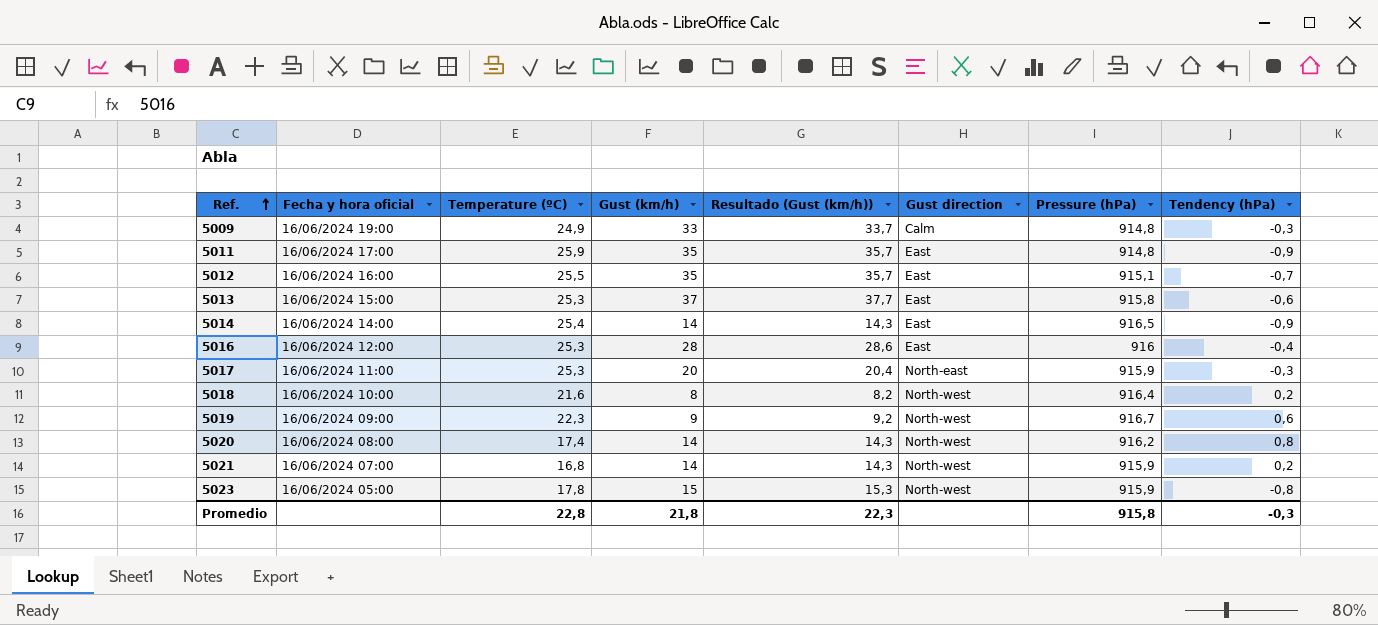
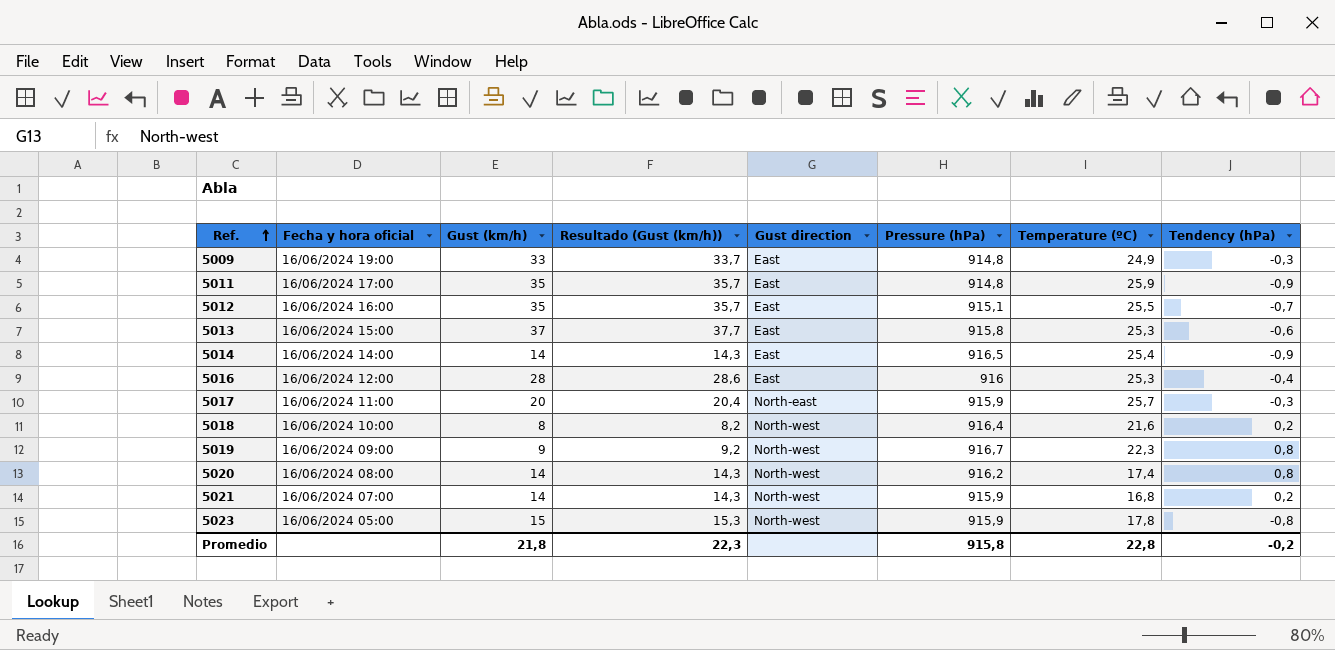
column Temperature (ºC) | position: 3 -> 7
5009 | Gust direction: Calm -> East
5017 | Temperature (ºC): 25,3 -> 25,7
5019 | Tendency (hPa): 0,6 -> 0,8
Promedio | Tendency (hPa): -0,3 -> -0,2

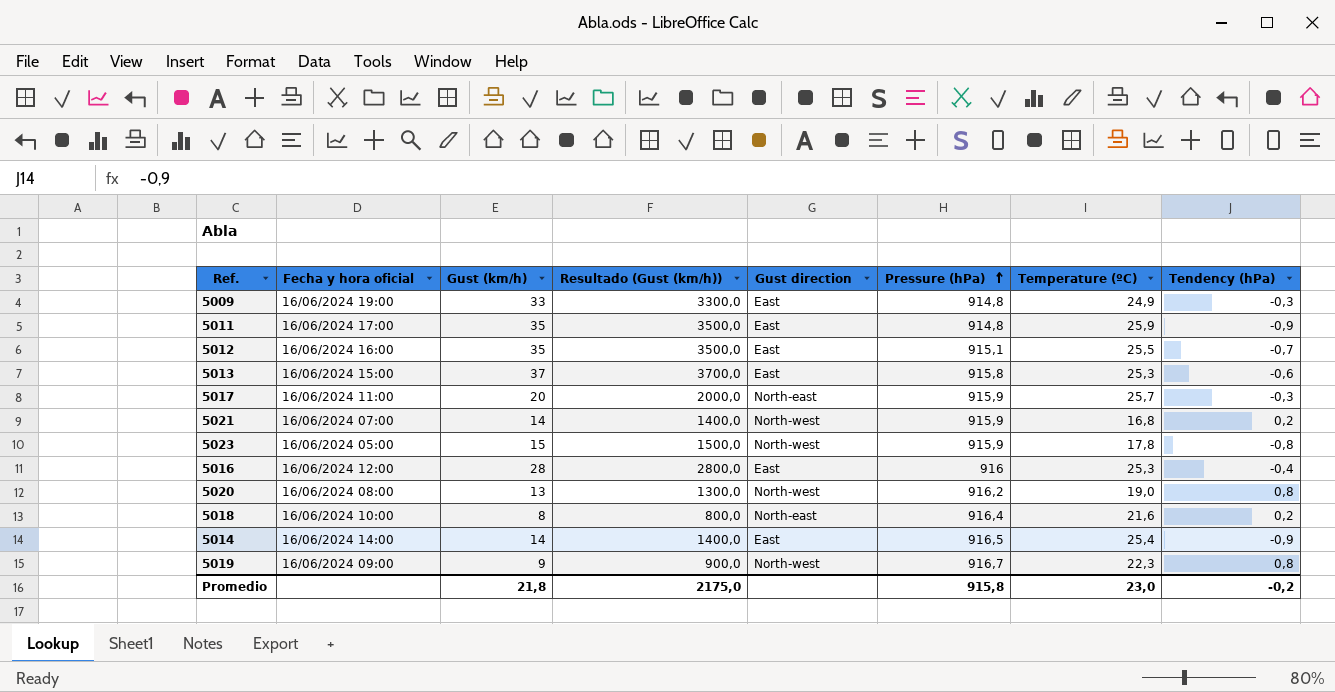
row order: Ref. ascending -> Pressure (hPa) ascending
column Resultado (Gust (km/h)) | formula: [Gust (km/h)] * 1,02 -> [Gust (km/h)] * 100
5020 | Gust (km/h): 14 -> 13
5020 | Temperature (ºC): 17,4 -> 19,0
5018 | Gust direction: North-west -> North-east
Promedio | Resultado (Gust (km/h)): 22,3 -> 2175,0
Promedio | Temperature (ºC): 22,8 -> 23,0

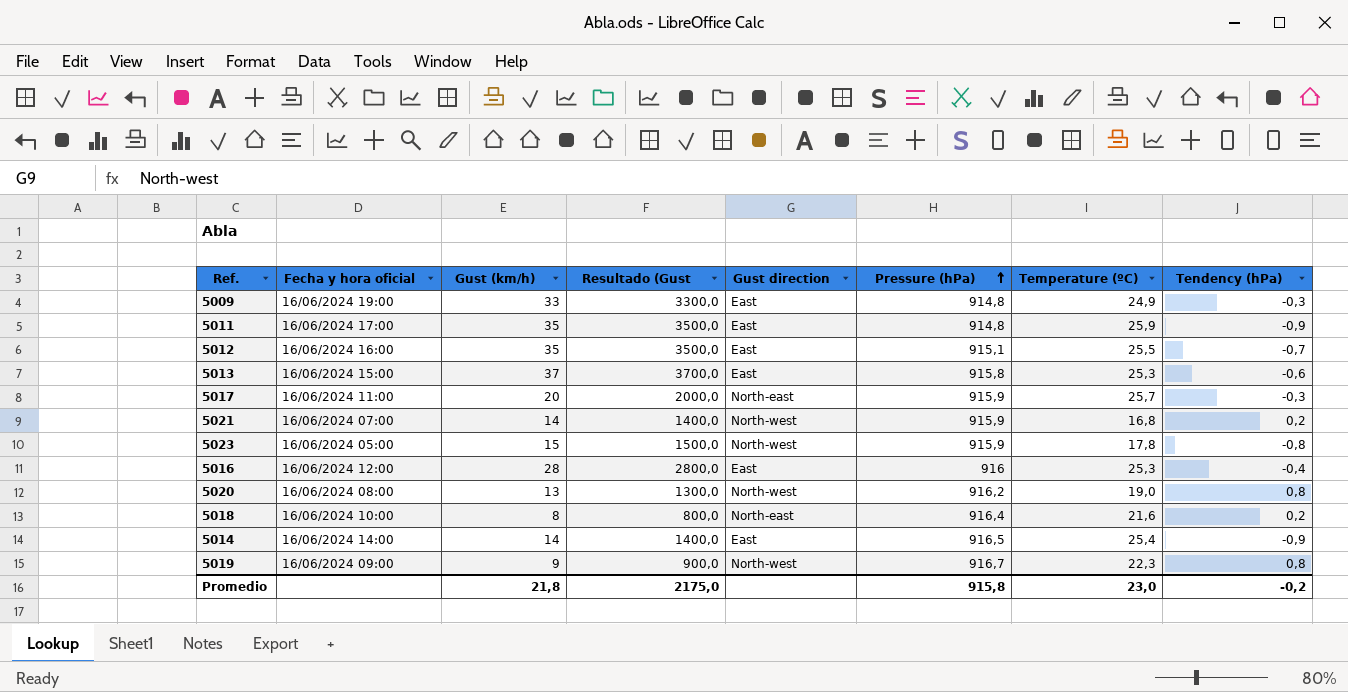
column name: Resultado (Gust (km/h)) -> Resultado (Gust

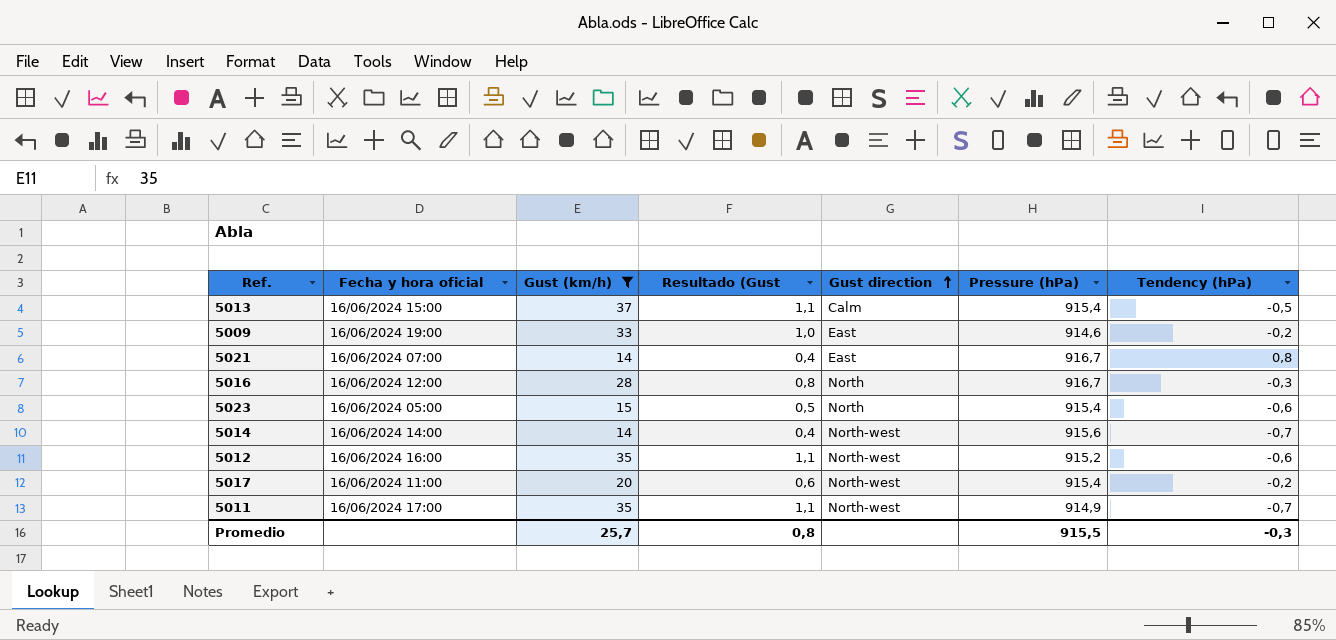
filter: none -> Gust (km/h) >= 14
row order: Pressure (hPa) ascending -> Gust direction ascending
column Temperature (ºC) | position: 7 -> none
column Resultado (Gust | formula: [Gust (km/h)] * 100 -> [Gust (km/h)] * 0,03
5013 | Gust direction: East -> Calm
5013 | Pressure (hPa): 915,8 -> 915,4
5013 | Tendency (hPa): -0,6 -> -0,5
5009 | Pressure (hPa): 914,8 -> 914,6
5009 | Tendency (hPa): -0,3 -> -0,2
5021 | Gust direction: North-west -> East
5021 | Pressure (hPa): 915,9 -> 916,7
5021 | Tendency (hPa): 0,2 -> 0,8
5016 | Gust direction: East -> North
5016 | Pressure (hPa): 916 -> 916,7
5016 | Tendency (hPa): -0,4 -> -0,3
5023 | Gust direction: North-west -> North
5023 | Pressure (hPa): 915,9 -> 915,4
5023 | Tendency (hPa): -0,8 -> -0,6
5014 | Gust direction: East -> North-west
5014 | Pressure (hPa): 916,5 -> 915,6
5014 | Tendency (hPa): -0,9 -> -0,7
5012 | Gust direction: East -> North-west
5012 | Pressure (hPa): 915,1 -> 915,2
5012 | Tendency (hPa): -0,7 -> -0,6
5017 | Gust direction: North-east -> North-west
5017 | Pressure (hPa): 915,9 -> 915,4
5017 | Tendency (hPa): -0,3 -> -0,2
5011 | Gust direction: East -> North-west
5011 | Pressure (hPa): 914,8 -> 914,9
5011 | Tendency (hPa): -0,9 -> -0,7
Promedio | Gust (km/h): 21,8 -> 25,7
Promedio | Resultado (Gust: 2175,0 -> 0,8
Promedio | Pressure (hPa): 915,8 -> 915,5
Promedio | Tendency (hPa): -0,2 -> -0,3

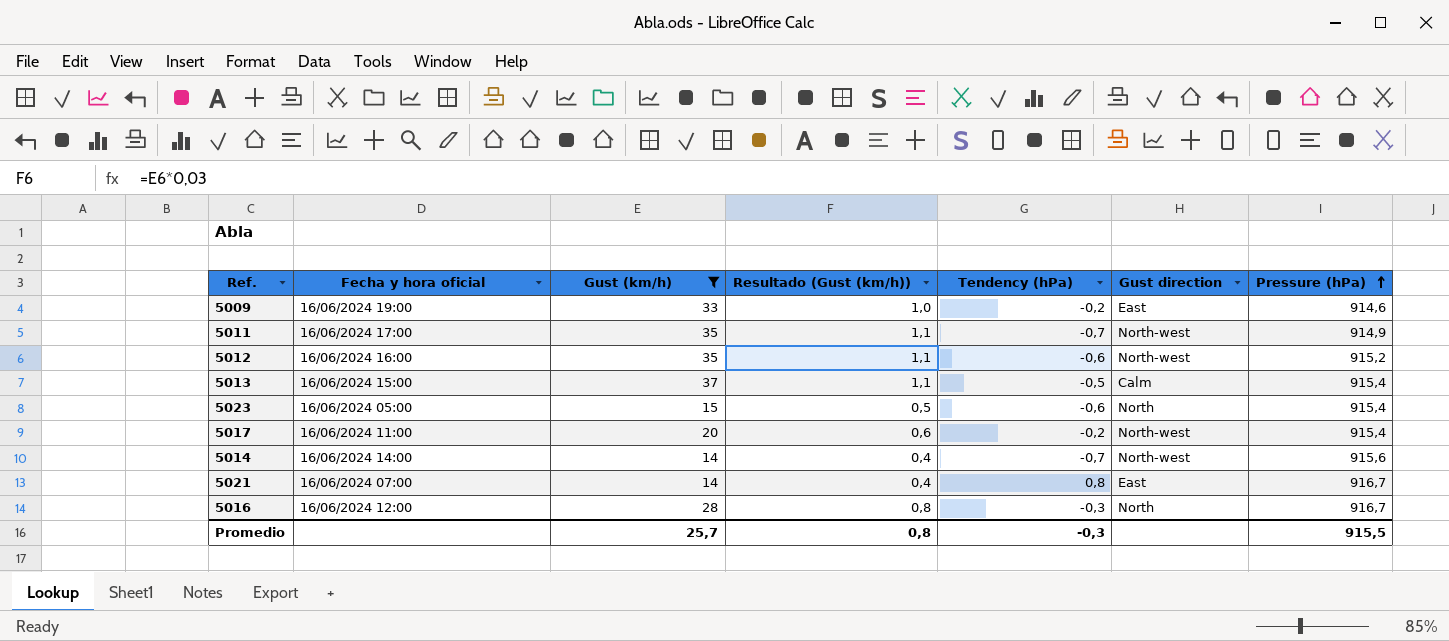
row order: Gust direction ascending -> Pressure (hPa) ascending
column name: Resultado (Gust -> Resultado (Gust (km/h))
column Tendency (hPa) | position: 7 -> 5

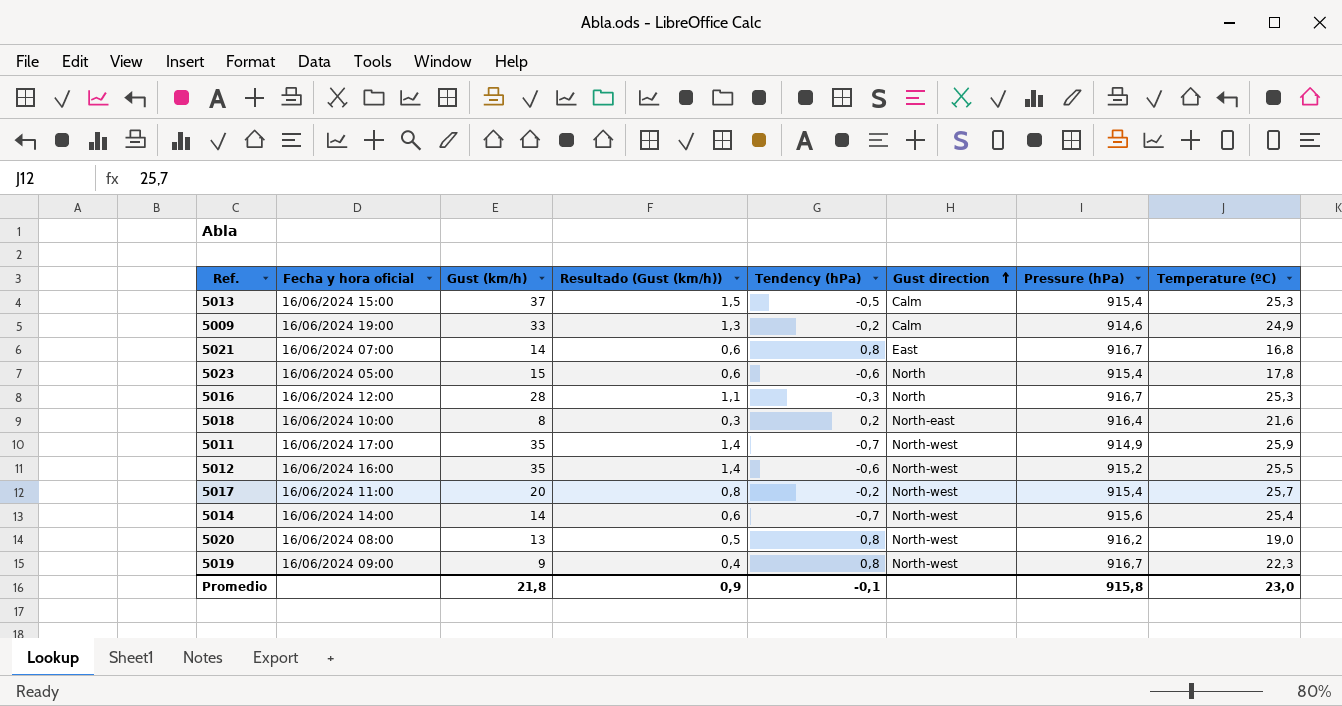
filter: Gust (km/h) >= 14 -> none
row order: Pressure (hPa) ascending -> Gust direction ascending
column Resultado (Gust (km/h)) | formula: [Gust (km/h)] * 0,03 -> [Gust (km/h)] * 0,04
column Temperature (ºC) | position: none -> 8
5009 | Gust direction: East -> Calm
Promedio | Gust (km/h): 25,7 -> 21,8
Promedio | Resultado (Gust (km/h)): 0,8 -> 0,9
Promedio | Tendency (hPa): -0,3 -> -0,1
Promedio | Pressure (hPa): 915,5 -> 915,8

